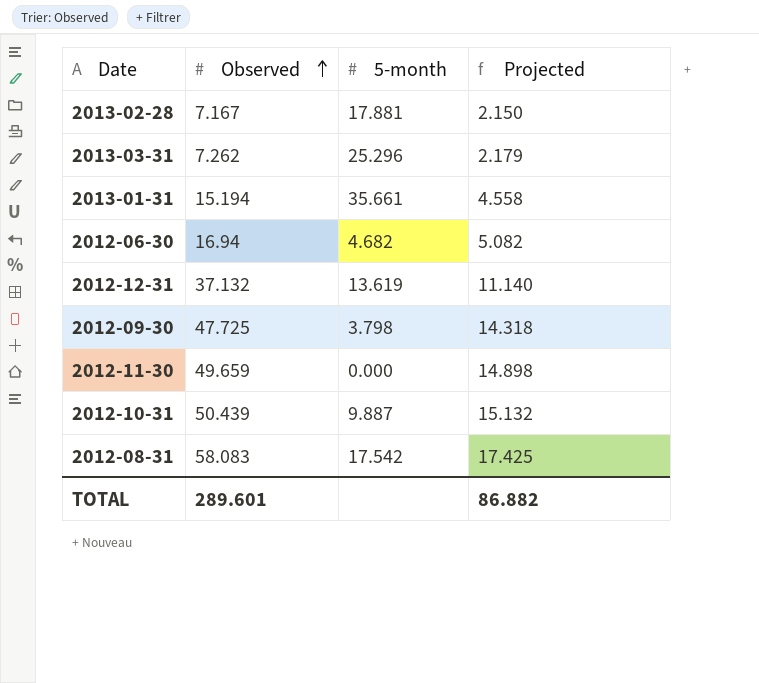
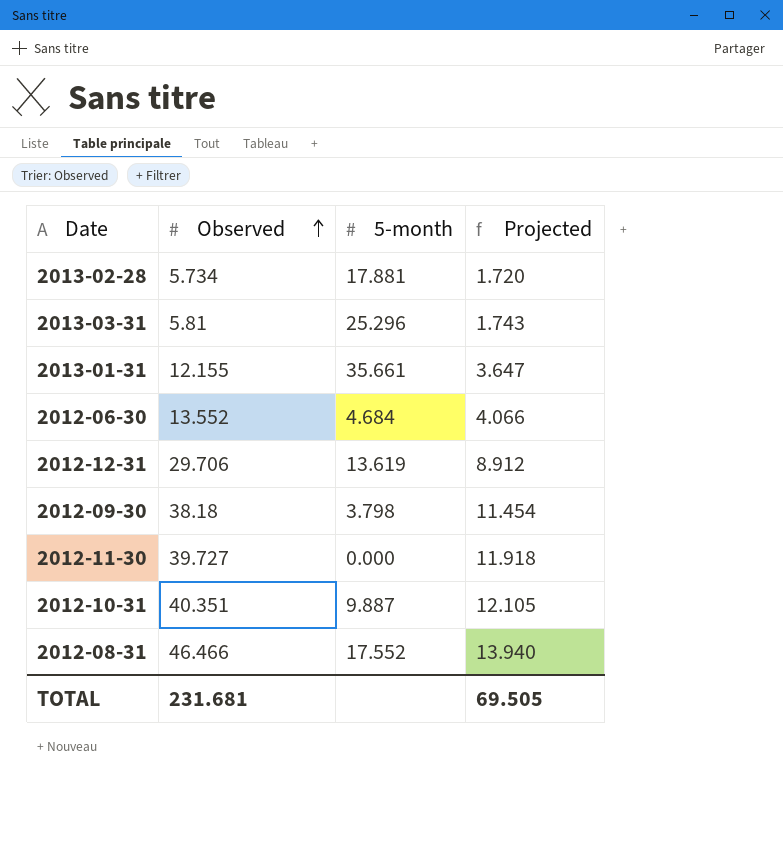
2013-02-28 | Observed: 7.167 -> 5.734
2013-02-28 | Projected: 2.150 -> 1.720
2013-03-31 | Observed: 7.262 -> 5.81
2013-03-31 | Projected: 2.179 -> 1.743
2013-01-31 | Observed: 15.194 -> 12.155
2013-01-31 | Projected: 4.558 -> 3.647
2012-06-30 | Observed: 16.94 -> 13.552
2012-06-30 | 5-month: 4.682 -> 4.684
2012-06-30 | Projected: 5.082 -> 4.066
2012-12-31 | Observed: 37.132 -> 29.706
2012-12-31 | Projected: 11.140 -> 8.912
2012-09-30 | Observed: 47.725 -> 38.18
2012-09-30 | Projected: 14.318 -> 11.454
2012-11-30 | Observed: 49.659 -> 39.727
2012-11-30 | Projected: 14.898 -> 11.918
2012-10-31 | Observed: 50.439 -> 40.351
2012-10-31 | Projected: 15.132 -> 12.105
2012-08-31 | Observed: 58.083 -> 46.466
2012-08-31 | 5-month: 17.542 -> 17.552
2012-08-31 | Projected: 17.425 -> 13.940
TOTAL | Observed: 289.601 -> 231.681
TOTAL | Projected: 86.882 -> 69.505

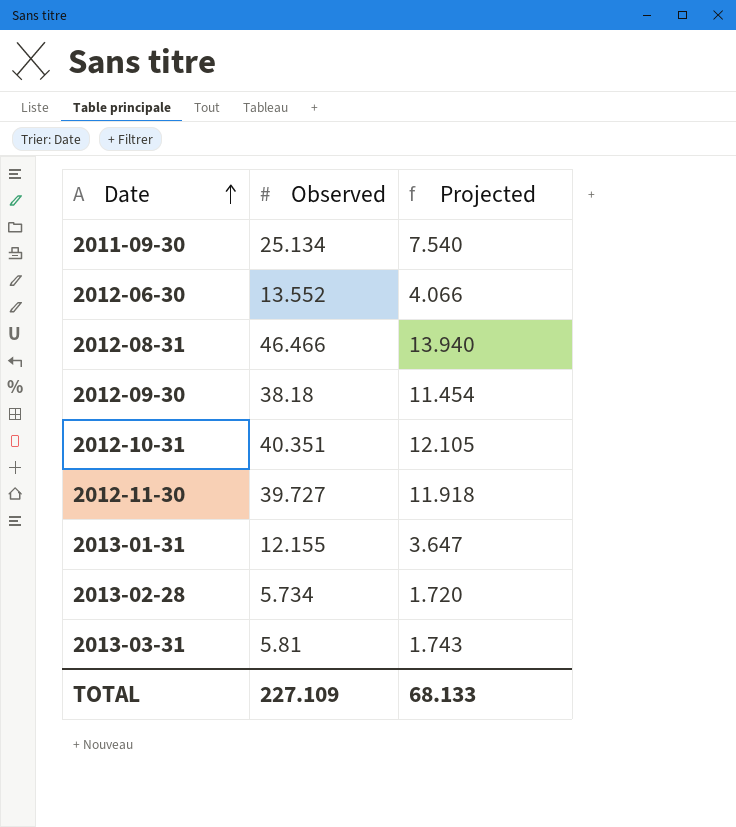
row order: Observed ascending -> Date ascending
column 5-month | position: 3 -> none
row 2012-12-31: 29.706 | 13.619 | 8.912 -> none
row 2011-09-30: none -> 25.134 | 7.540
TOTAL | Observed: 231.681 -> 227.109
TOTAL | Projected: 69.505 -> 68.133

